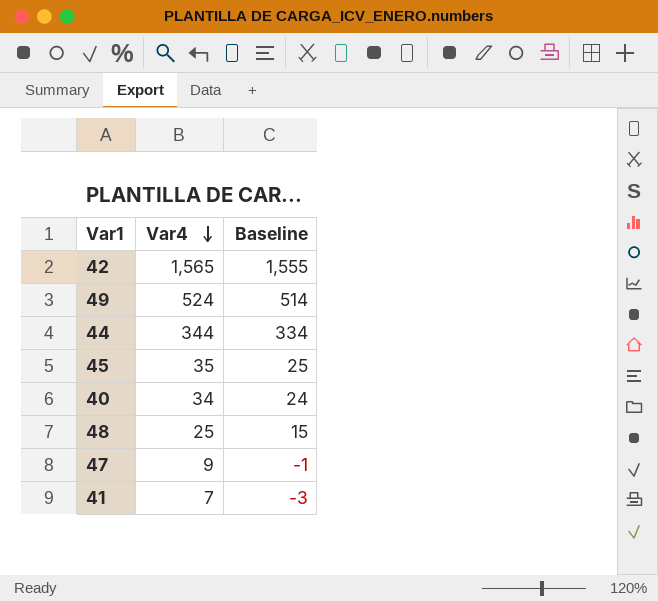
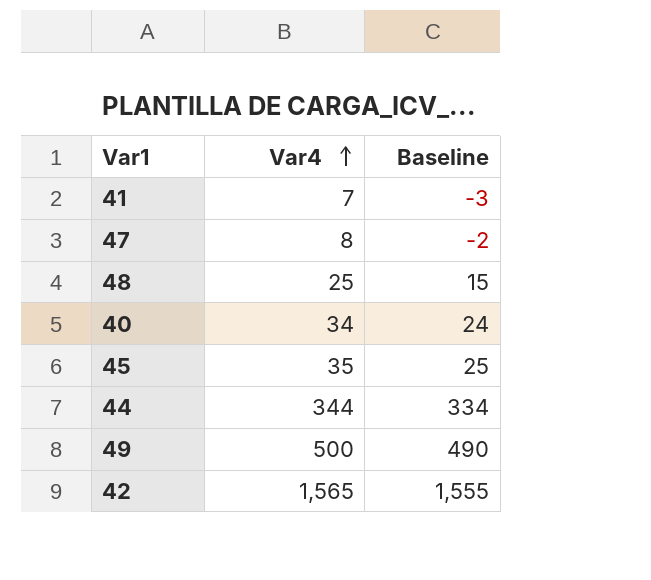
row order: Var4 descending -> Var4 ascending
47 | Var4: 9 -> 8
47 | Baseline: -1 -> -2
49 | Var4: 524 -> 500
49 | Baseline: 514 -> 490

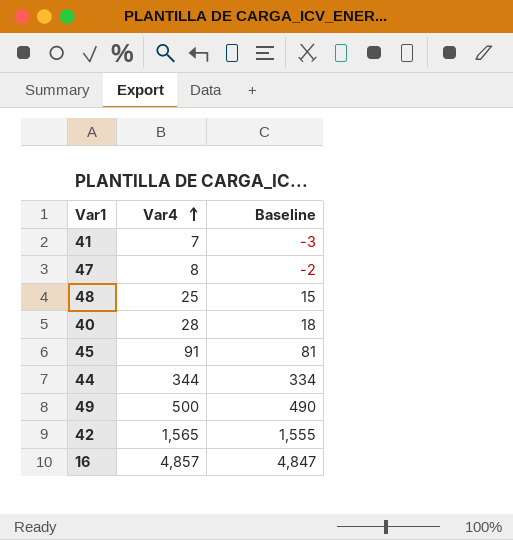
40 | Var4: 34 -> 28
40 | Baseline: 24 -> 18
45 | Var4: 35 -> 91
45 | Baseline: 25 -> 81
row 16: none -> 4,857 | 4,847

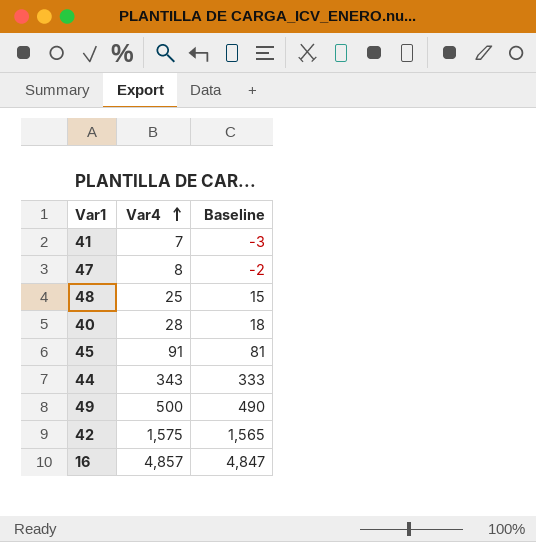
44 | Var4: 344 -> 343
44 | Baseline: 334 -> 333
42 | Var4: 1,565 -> 1,575
42 | Baseline: 1,555 -> 1,565

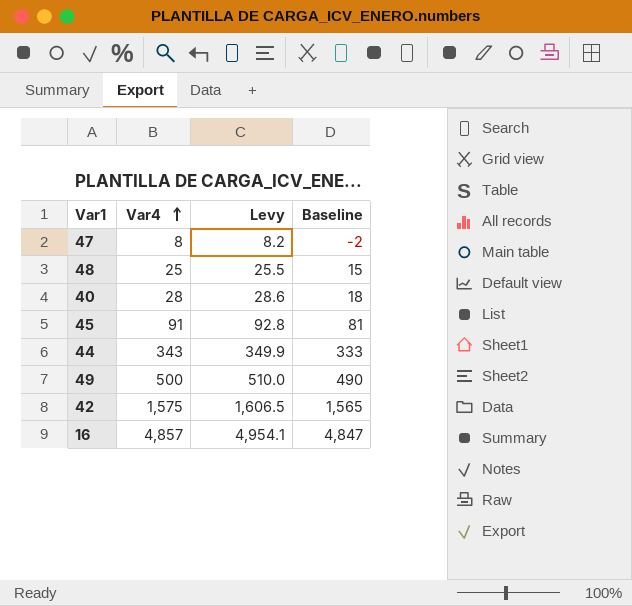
column Levy | formula: none -> [Var4] * 1.02
row 41: 7 | -3 -> none

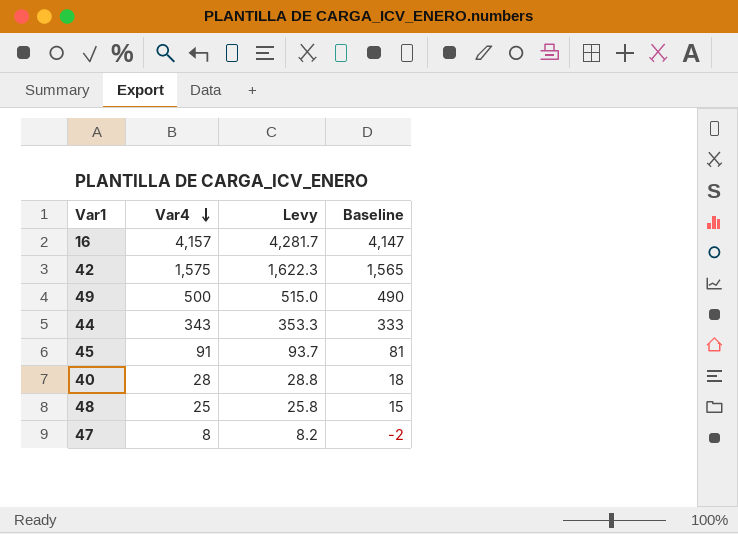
row order: Var4 ascending -> Var4 descending
column Levy | formula: [Var4] * 1.02 -> [Var4] * 1.03
16 | Var4: 4,857 -> 4,157
16 | Baseline: 4,847 -> 4,147

